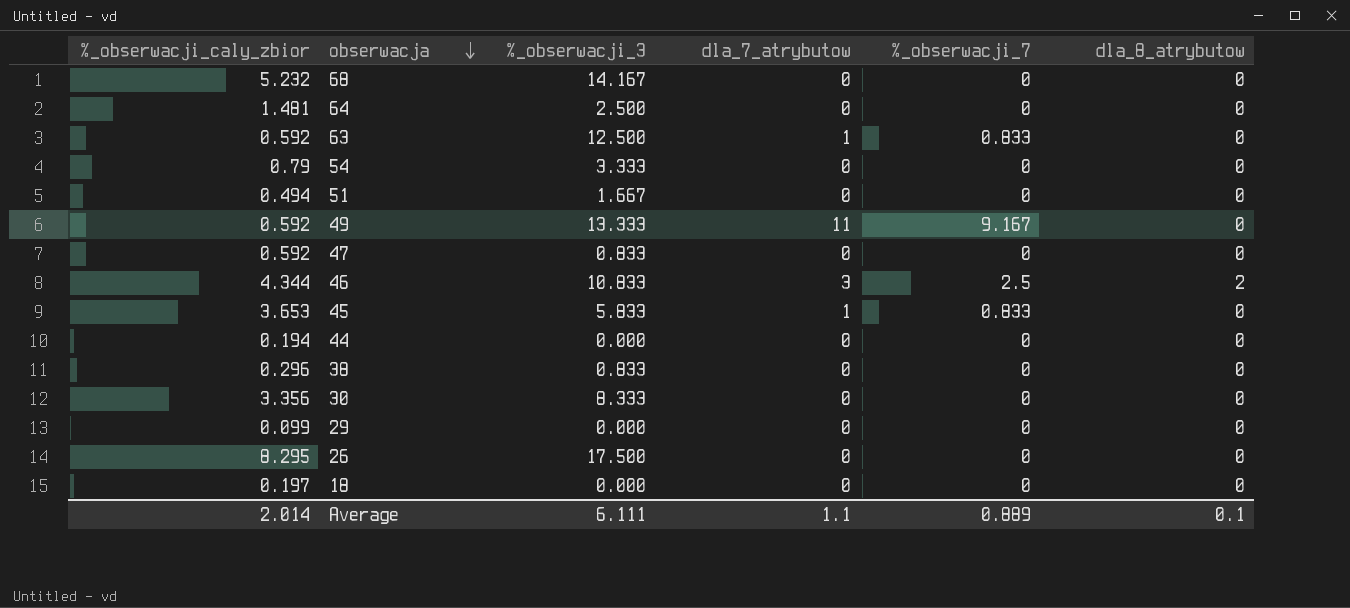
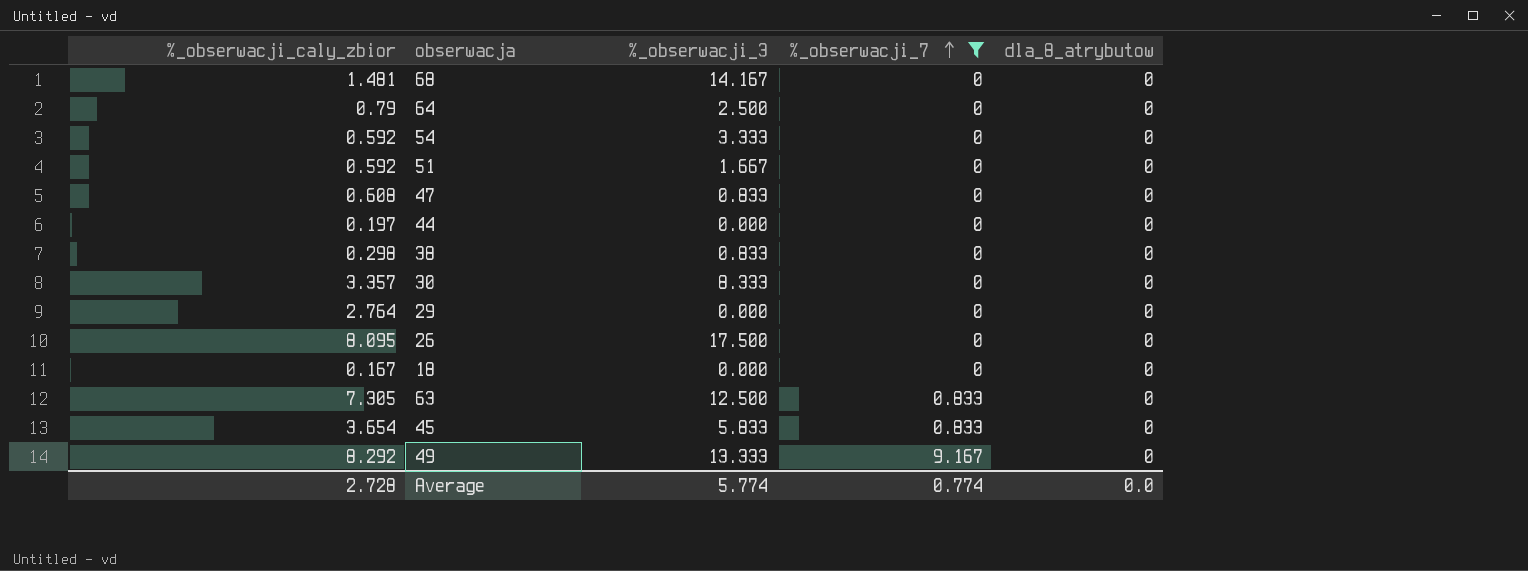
filter: none -> %_obserwacji_7 != 2.5
row order: obserwacja descending -> %_obserwacji_7 ascending
column dla_7_atrybutow | position: 4 -> none
68 | %_obserwacji_caly_zbior: 5.232 -> 1.481
64 | %_obserwacji_caly_zbior: 1.481 -> 0.79
54 | %_obserwacji_caly_zbior: 0.79 -> 0.592
51 | %_obserwacji_caly_zbior: 0.494 -> 0.592
47 | %_obserwacji_caly_zbior: 0.592 -> 0.608
44 | %_obserwacji_caly_zbior: 0.194 -> 0.197
38 | %_obserwacji_caly_zbior: 0.296 -> 0.298
30 | %_obserwacji_caly_zbior: 3.356 -> 3.357
29 | %_obserwacji_caly_zbior: 0.099 -> 2.764
26 | %_obserwacji_caly_zbior: 8.295 -> 8.095
18 | %_obserwacji_caly_zbior: 0.197 -> 0.167
63 | %_obserwacji_caly_zbior: 0.592 -> 7.305
45 | %_obserwacji_caly_zbior: 3.653 -> 3.654
49 | %_obserwacji_caly_zbior: 0.592 -> 8.292
Average | %_obserwacji_caly_zbior: 2.014 -> 2.728
Average | %_obserwacji_3: 6.111 -> 5.774
Average | %_obserwacji_7: 0.889 -> 0.774
Average | dla_8_atrybutow: 0.1 -> 0.0

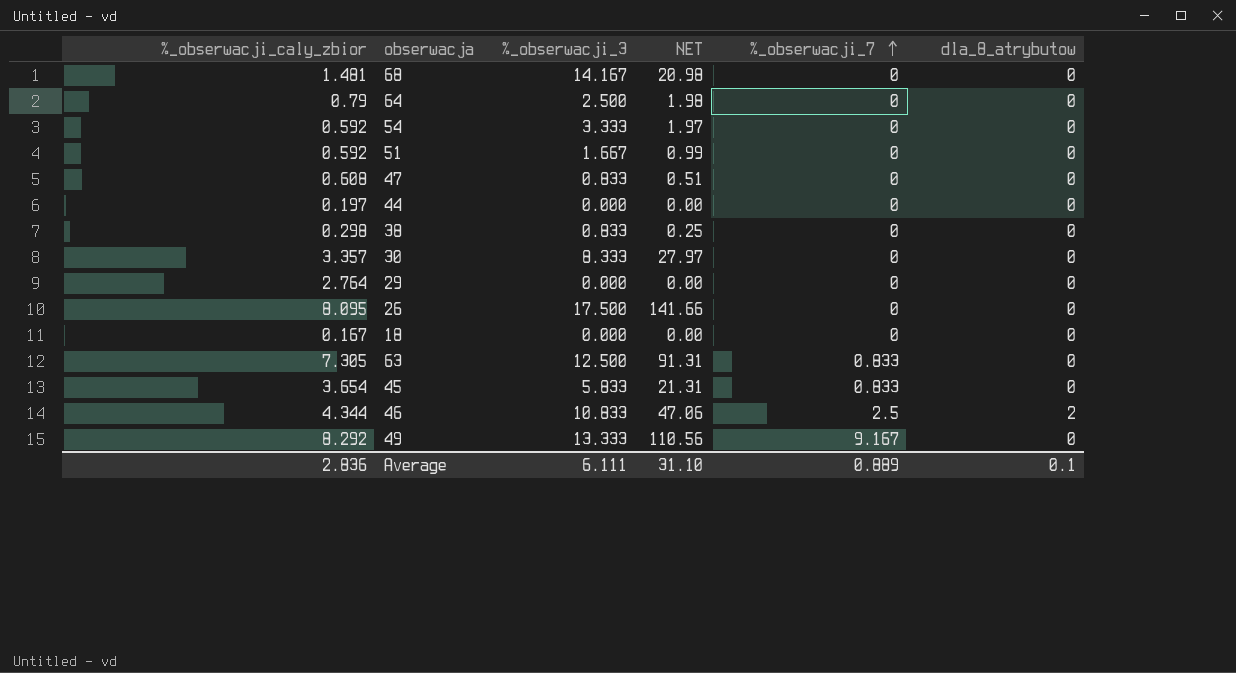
filter: %_obserwacji_7 != 2.5 -> none
column NET | formula: none -> [%_obserwacji_caly_zbior] * [%_obserwacji_3]
Average | %_obserwacji_caly_zbior: 2.728 -> 2.836
Average | %_obserwacji_3: 5.774 -> 6.111
Average | %_obserwacji_7: 0.774 -> 0.889
Average | dla_8_atrybutow: 0.0 -> 0.1

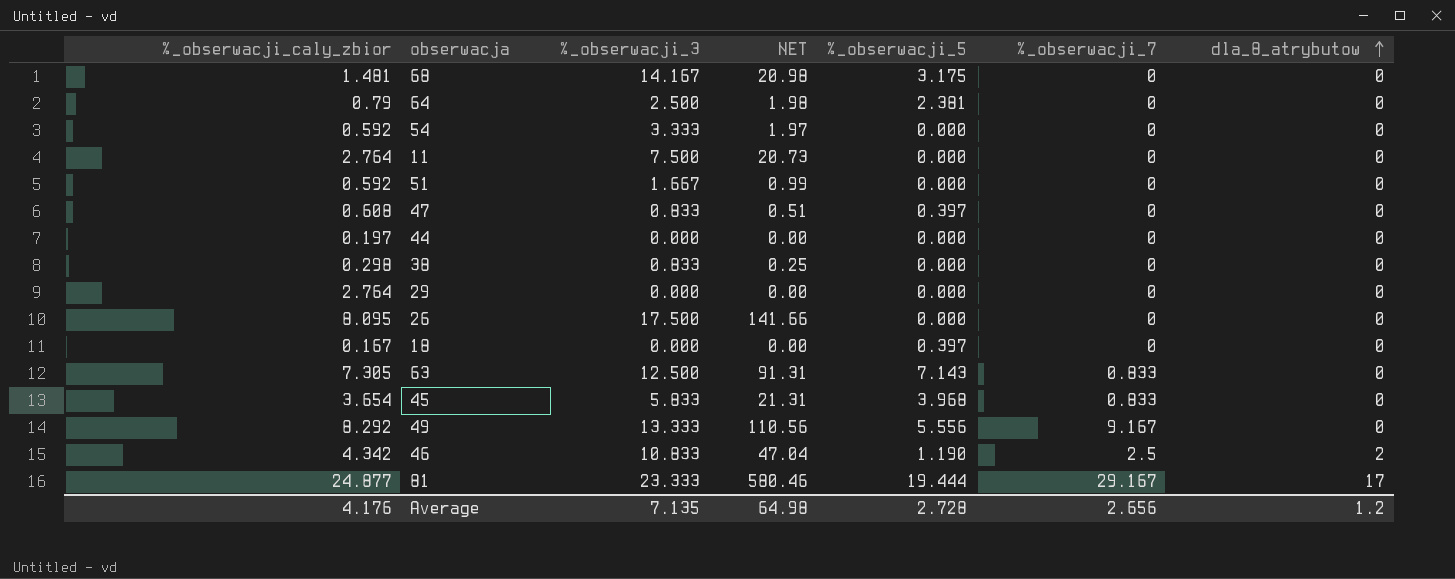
row order: %_obserwacji_7 ascending -> dla_8_atrybutow ascending
column %_obserwacji_5 | position: none -> 5
row 30: 3.357 | 8.333 | 27.97 | 0 | 0 -> none
row 11: none -> 2.764 | 7.500 | 20.73 | 0.000 | 0 | 0
46 | %_obserwacji_caly_zbior: 4.344 -> 4.342
46 | NET: 47.06 -> 47.04
row 81: none -> 24.877 | 23.333 | 580.46 | 19.444 | 29.167 | 17
Average | %_obserwacji_caly_zbior: 2.836 -> 4.176
Average | %_obserwacji_3: 6.111 -> 7.135
Average | NET: 31.10 -> 64.98
Average | %_obserwacji_7: 0.889 -> 2.656
Average | dla_8_atrybutow: 0.1 -> 1.2

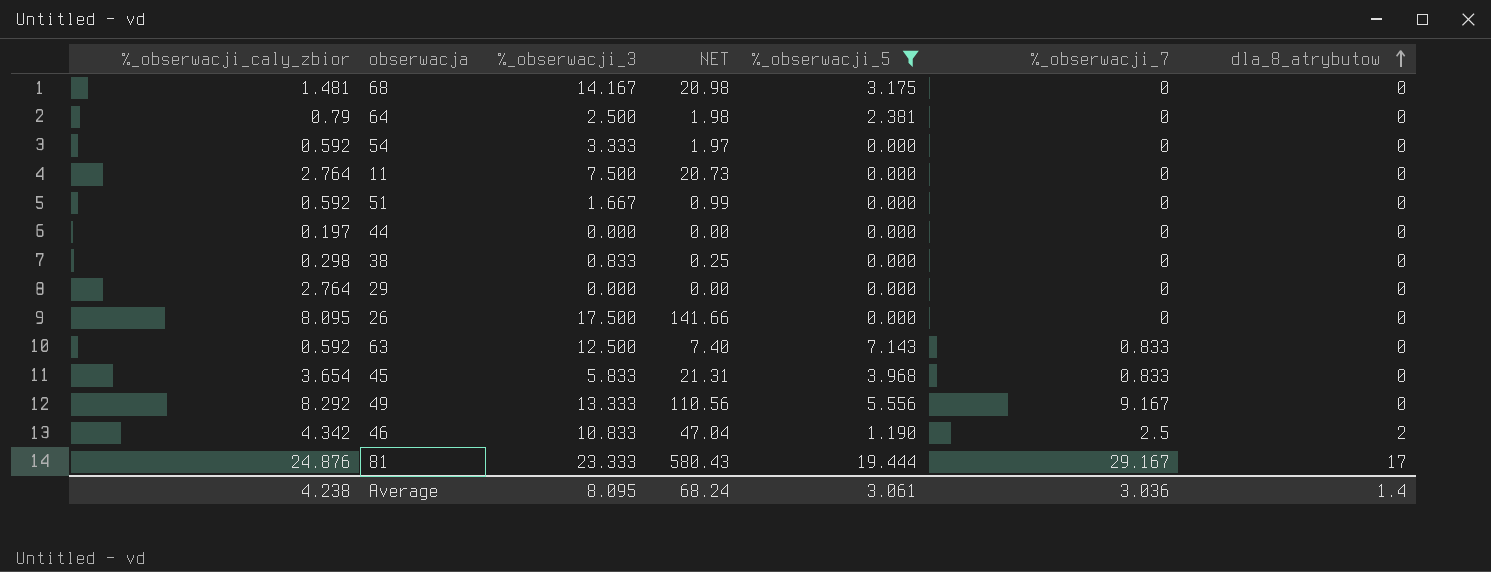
filter: none -> %_obserwacji_5 != 0.397
63 | %_obserwacji_caly_zbior: 7.305 -> 0.592
63 | NET: 91.31 -> 7.40
81 | %_obserwacji_caly_zbior: 24.877 -> 24.876
81 | NET: 580.46 -> 580.43
Average | %_obserwacji_caly_zbior: 4.176 -> 4.238
Average | %_obserwacji_3: 7.135 -> 8.095
Average | NET: 64.98 -> 68.24
Average | %_obserwacji_5: 2.728 -> 3.061
Average | %_obserwacji_7: 2.656 -> 3.036
Average | dla_8_atrybutow: 1.2 -> 1.4

